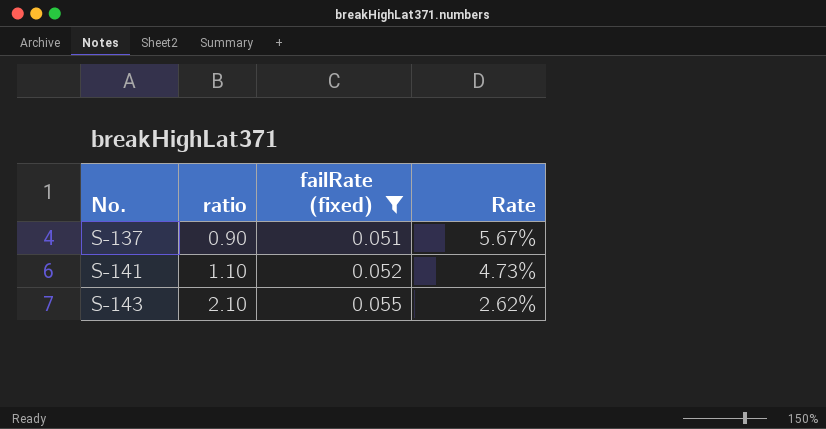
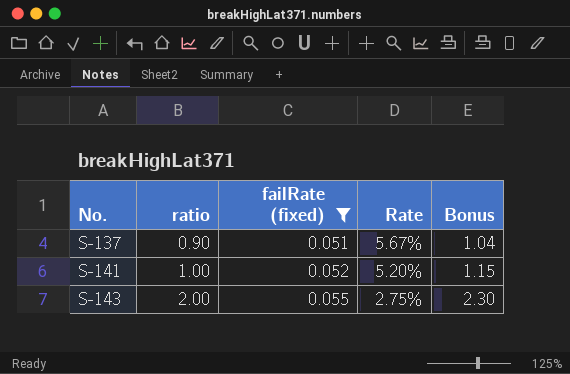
column Bonus | formula: none -> [ratio] * 1.15
S-141 | ratio: 1.10 -> 1.00
S-141 | Rate: 4.73% -> 5.20%
S-143 | ratio: 2.10 -> 2.00
S-143 | Rate: 2.62% -> 2.75%

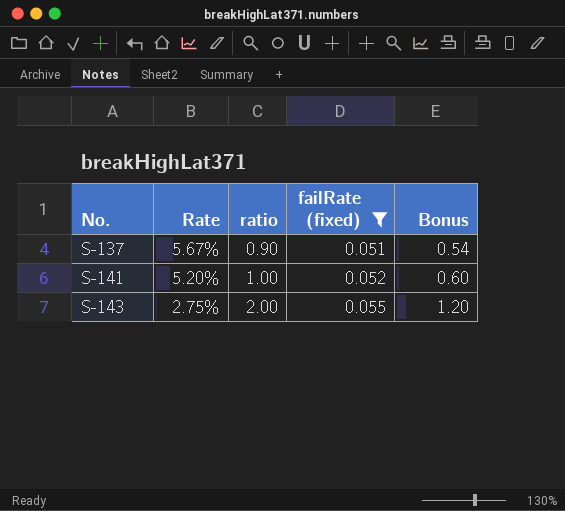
column Rate | position: 4 -> 2
column Bonus | formula: [ratio] * 1.15 -> [ratio] * 0.6

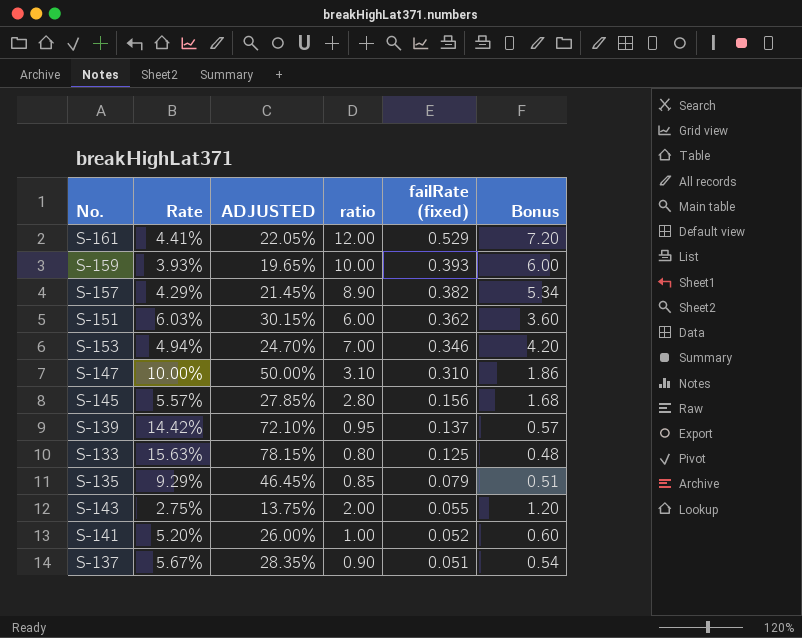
filter: failRate (fixed) <= 0.055 -> none
row order: No. ascending -> failRate (fixed) descending
column ADJUSTED | formula: none -> [Rate] * 5

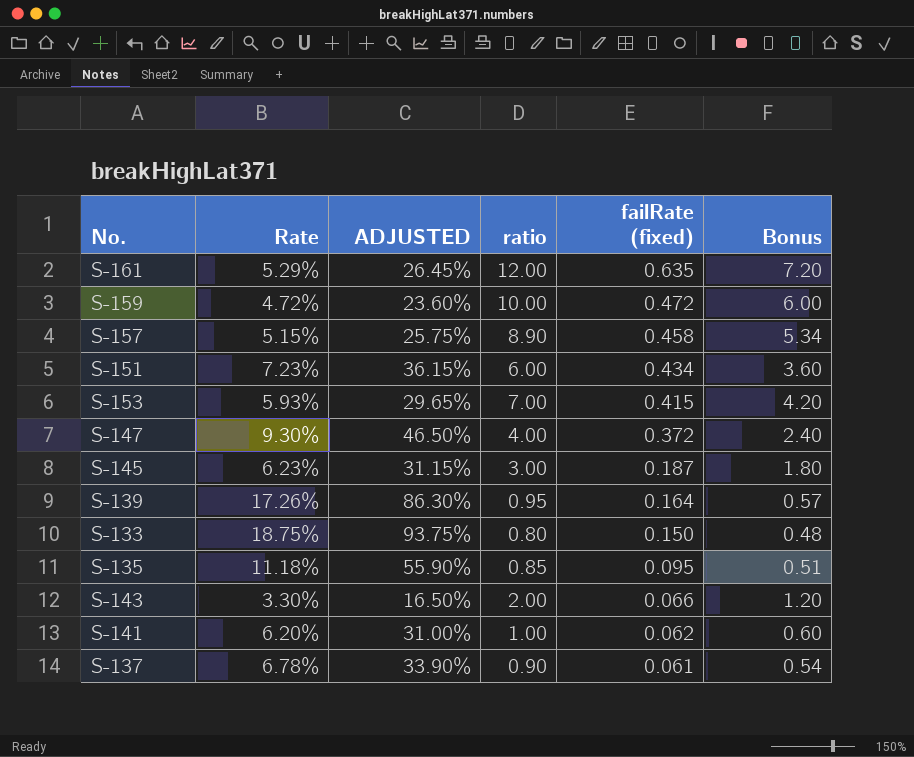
S-161 | Rate: 4.41% -> 5.29%
S-161 | ADJUSTED: 22.05% -> 26.45%
S-161 | failRate (fixed): 0.529 -> 0.635
S-159 | Rate: 3.93% -> 4.72%
S-159 | ADJUSTED: 19.65% -> 23.60%
S-159 | failRate (fixed): 0.393 -> 0.472
S-157 | Rate: 4.29% -> 5.15%
S-157 | ADJUSTED: 21.45% -> 25.75%
S-157 | failRate (fixed): 0.382 -> 0.458
S-151 | Rate: 6.03% -> 7.23%
S-151 | ADJUSTED: 30.15% -> 36.15%
S-151 | failRate (fixed): 0.362 -> 0.434
S-153 | Rate: 4.94% -> 5.93%
S-153 | ADJUSTED: 24.70% -> 29.65%
S-153 | failRate (fixed): 0.346 -> 0.415
S-147 | Rate: 10.00% -> 9.30%
S-147 | ADJUSTED: 50.00% -> 46.50%
S-147 | ratio: 3.10 -> 4.00
S-147 | failRate (fixed): 0.310 -> 0.372
S-147 | Bonus: 1.86 -> 2.40
S-145 | Rate: 5.57% -> 6.23%
S-145 | ADJUSTED: 27.85% -> 31.15%
S-145 | ratio: 2.80 -> 3.00
S-145 | failRate (fixed): 0.156 -> 0.187
S-145 | Bonus: 1.68 -> 1.80
S-139 | Rate: 14.42% -> 17.26%
S-139 | ADJUSTED: 72.10% -> 86.30%
S-139 | failRate (fixed): 0.137 -> 0.164
S-133 | Rate: 15.63% -> 18.75%
S-133 | ADJUSTED: 78.15% -> 93.75%
S-133 | failRate (fixed): 0.125 -> 0.150
S-135 | Rate: 9.29% -> 11.18%
S-135 | ADJUSTED: 46.45% -> 55.90%
S-135 | failRate (fixed): 0.079 -> 0.095
S-143 | Rate: 2.75% -> 3.30%
S-143 | ADJUSTED: 13.75% -> 16.50%
S-143 | failRate (fixed): 0.055 -> 0.066
S-141 | Rate: 5.20% -> 6.20%
S-141 | ADJUSTED: 26.00% -> 31.00%
S-141 | failRate (fixed): 0.052 -> 0.062
S-137 | Rate: 5.67% -> 6.78%
S-137 | ADJUSTED: 28.35% -> 33.90%
S-137 | failRate (fixed): 0.051 -> 0.061

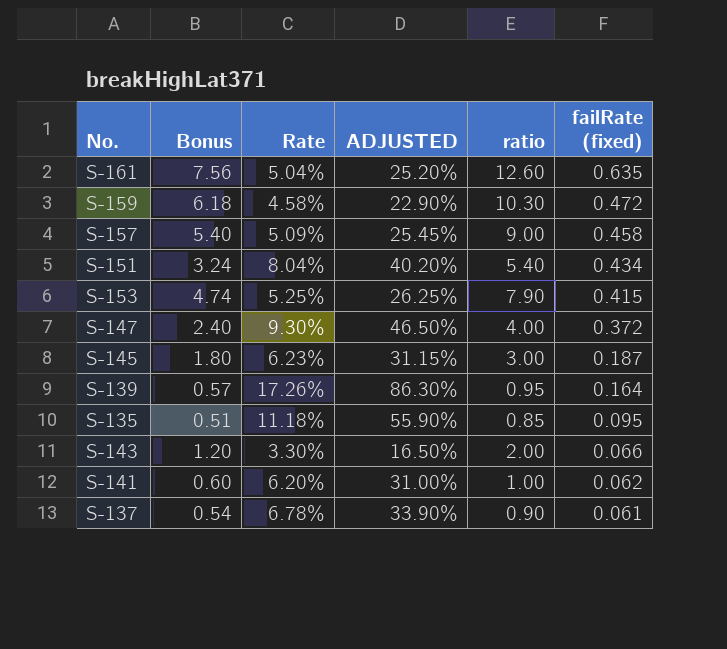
column Bonus | position: 6 -> 2
row S-133: 18.75% | 93.75% | 0.80 | 0.150 | 0.48 -> none
S-161 | Bonus: 7.20 -> 7.56
S-161 | Rate: 5.29% -> 5.04%
S-161 | ADJUSTED: 26.45% -> 25.20%
S-161 | ratio: 12.00 -> 12.60
S-159 | Bonus: 6.00 -> 6.18
S-159 | Rate: 4.72% -> 4.58%
S-159 | ADJUSTED: 23.60% -> 22.90%
S-159 | ratio: 10.00 -> 10.30
S-157 | Bonus: 5.34 -> 5.40
S-157 | Rate: 5.15% -> 5.09%
S-157 | ADJUSTED: 25.75% -> 25.45%
S-157 | ratio: 8.90 -> 9.00
S-151 | Bonus: 3.60 -> 3.24
S-151 | Rate: 7.23% -> 8.04%
S-151 | ADJUSTED: 36.15% -> 40.20%
S-151 | ratio: 6.00 -> 5.40
S-153 | Bonus: 4.20 -> 4.74
S-153 | Rate: 5.93% -> 5.25%
S-153 | ADJUSTED: 29.65% -> 26.25%
S-153 | ratio: 7.00 -> 7.90

